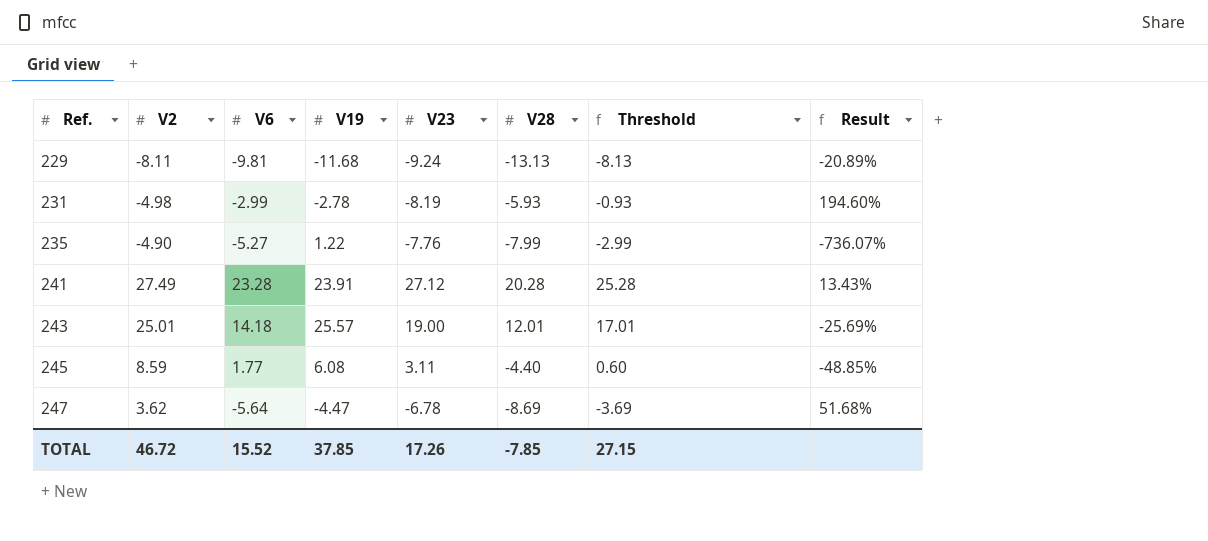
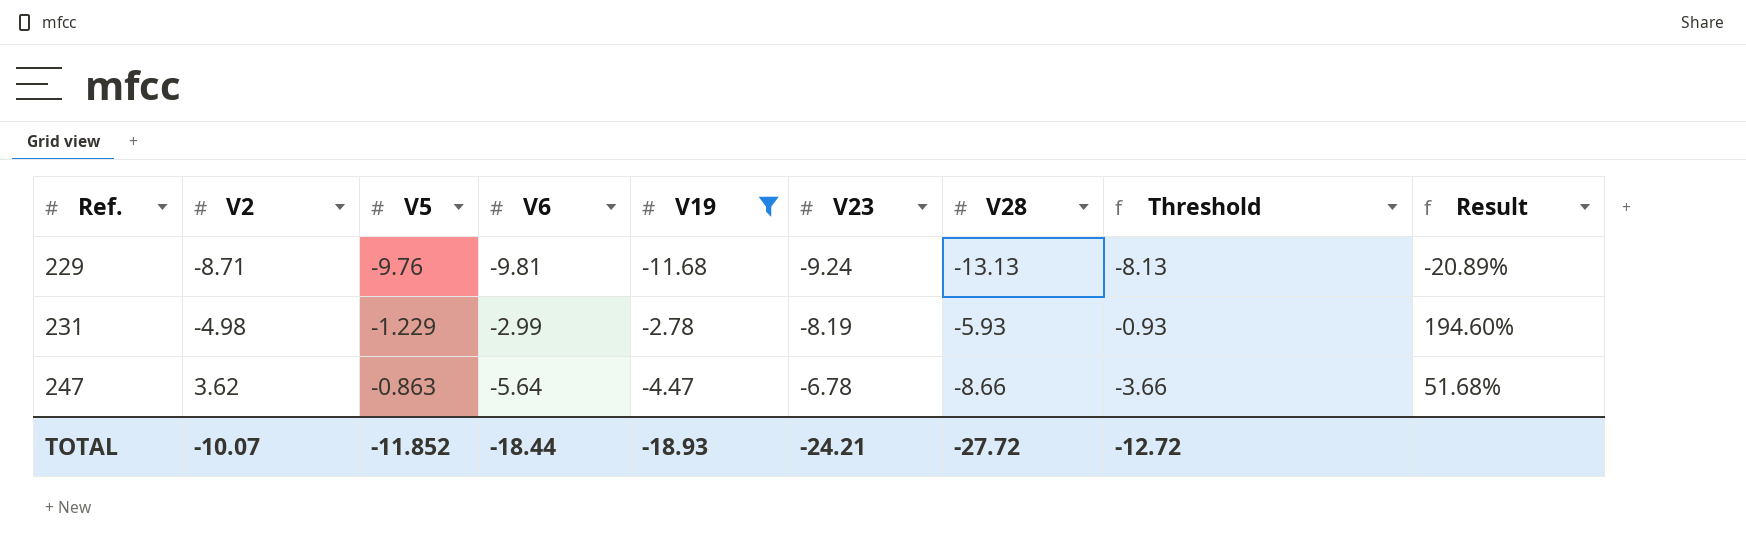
filter: none -> V19 <= -2.78
column V5 | position: none -> 3
229 | V2: -8.11 -> -8.71
247 | V28: -8.69 -> -8.66
247 | Threshold: -3.69 -> -3.66
TOTAL | V2: 46.72 -> -10.07
TOTAL | V6: 15.52 -> -18.44
TOTAL | V19: 37.85 -> -18.93
TOTAL | V23: 17.26 -> -24.21
TOTAL | V28: -7.85 -> -27.72
TOTAL | Threshold: 27.15 -> -12.72

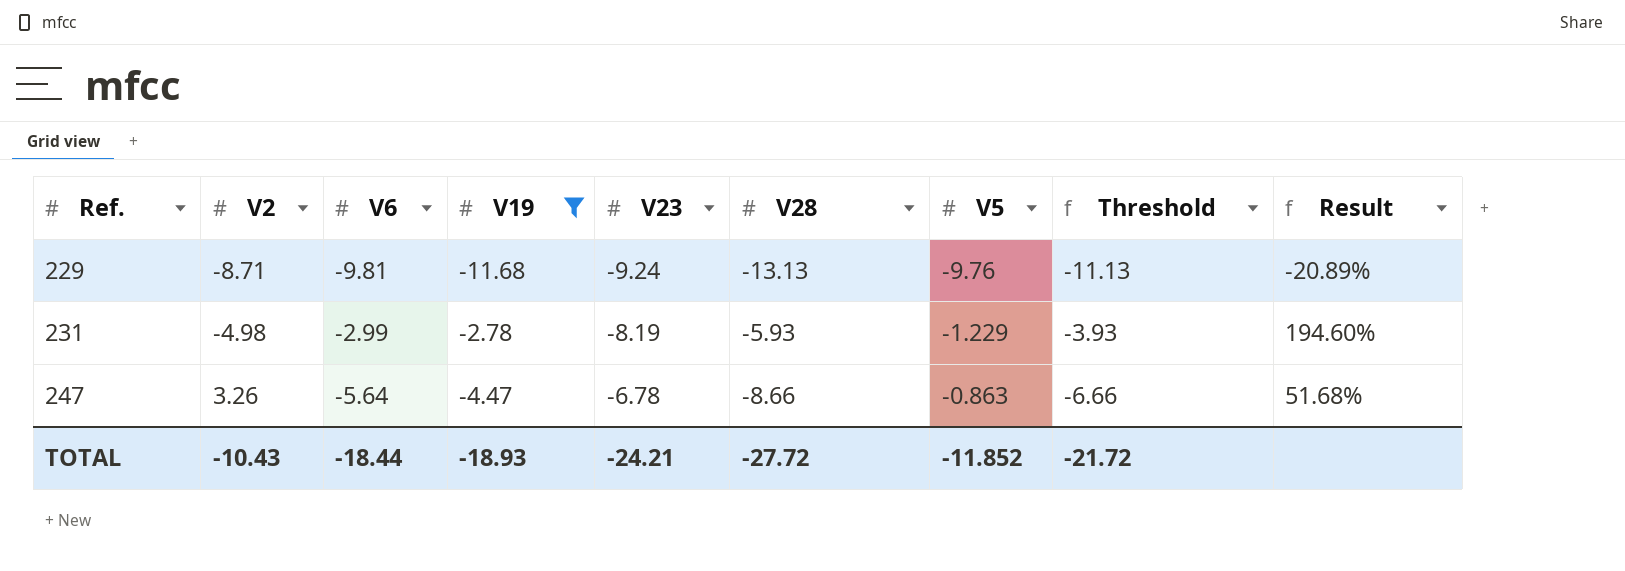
column V5 | position: 3 -> 7
column Threshold | formula: [V28] + 5 -> [V28] + 2
247 | V2: 3.62 -> 3.26
TOTAL | V2: -10.07 -> -10.43
TOTAL | Threshold: -12.72 -> -21.72

